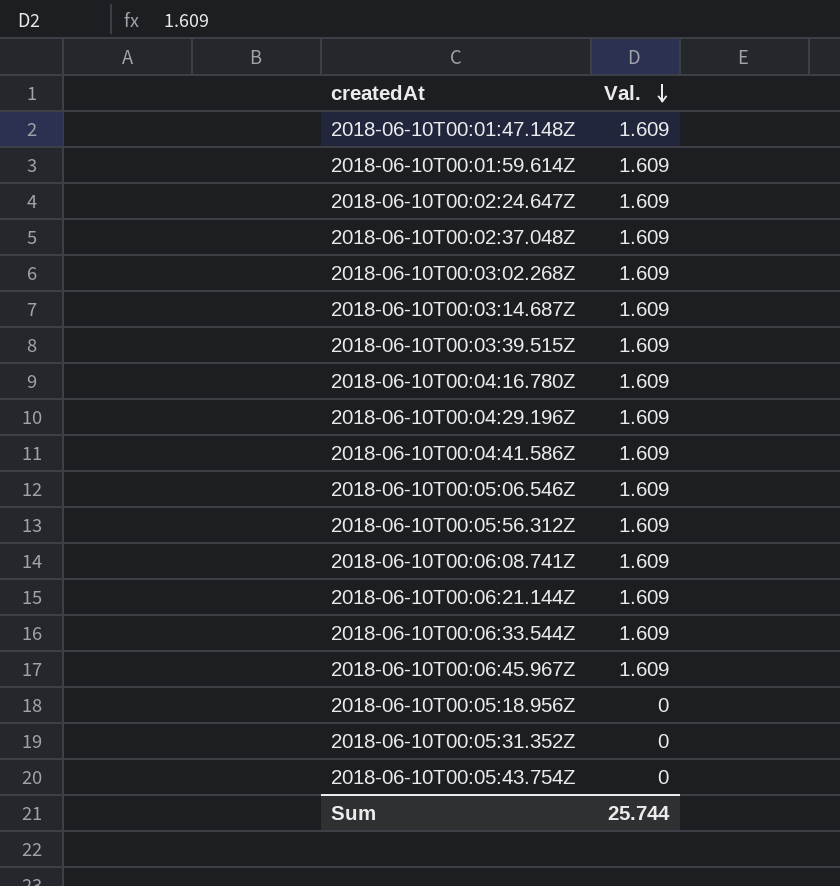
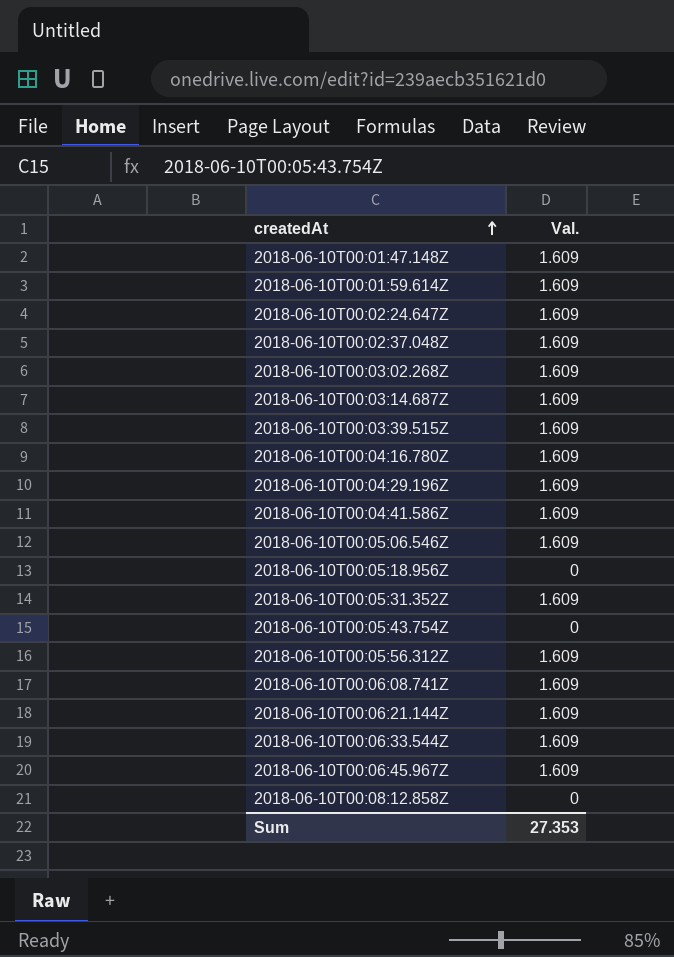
row order: Val. descending -> createdAt ascending
2018-06-10T00:05:31.352Z | Val.: 0 -> 1.609
row 2018-06-10T00:08:12.858Z: none -> 0
Sum | Val.: 25.744 -> 27.353

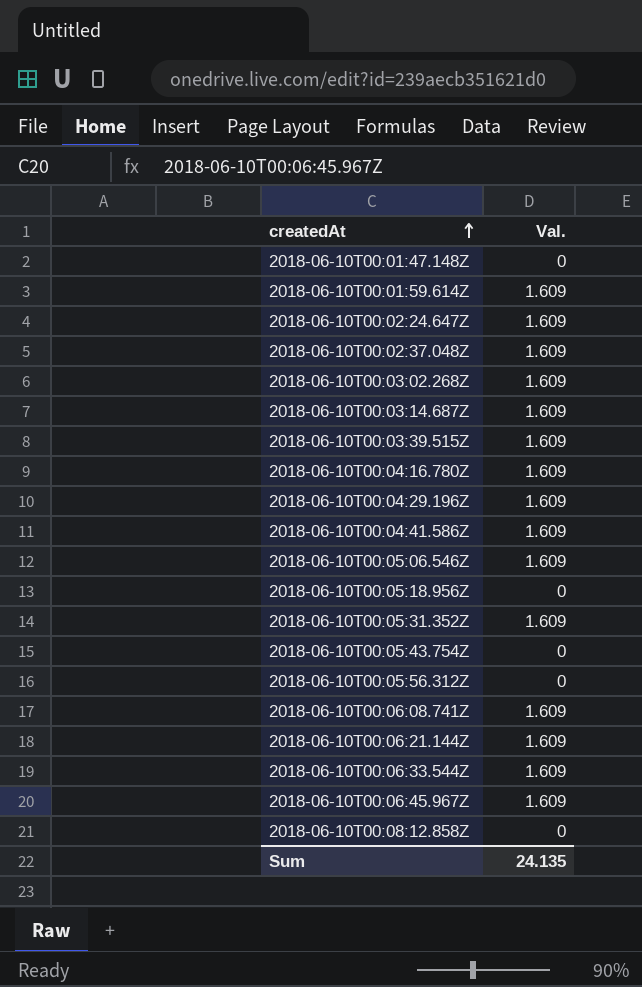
2018-06-10T00:01:47.148Z | Val.: 1.609 -> 0
2018-06-10T00:05:56.312Z | Val.: 1.609 -> 0
Sum | Val.: 27.353 -> 24.135

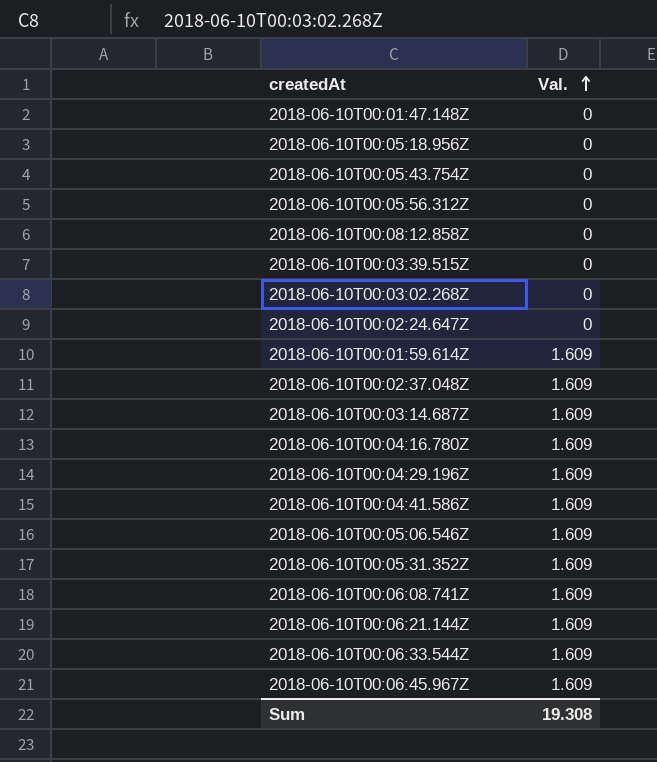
row order: createdAt ascending -> Val. ascending
2018-06-10T00:03:39.515Z | Val.: 1.609 -> 0
2018-06-10T00:03:02.268Z | Val.: 1.609 -> 0
2018-06-10T00:02:24.647Z | Val.: 1.609 -> 0
Sum | Val.: 24.135 -> 19.308

